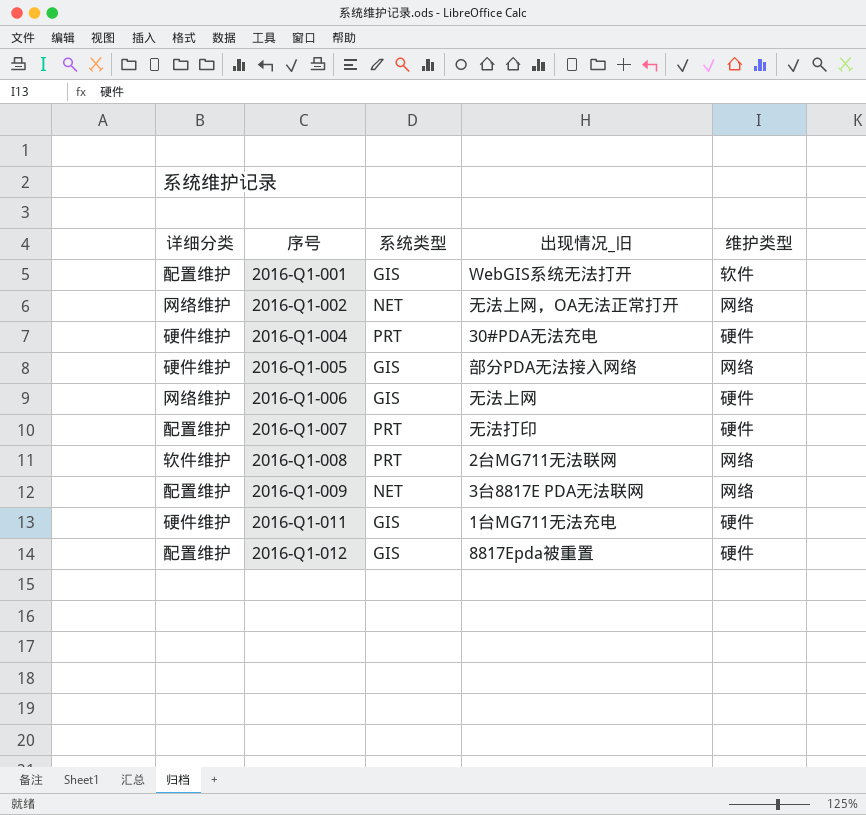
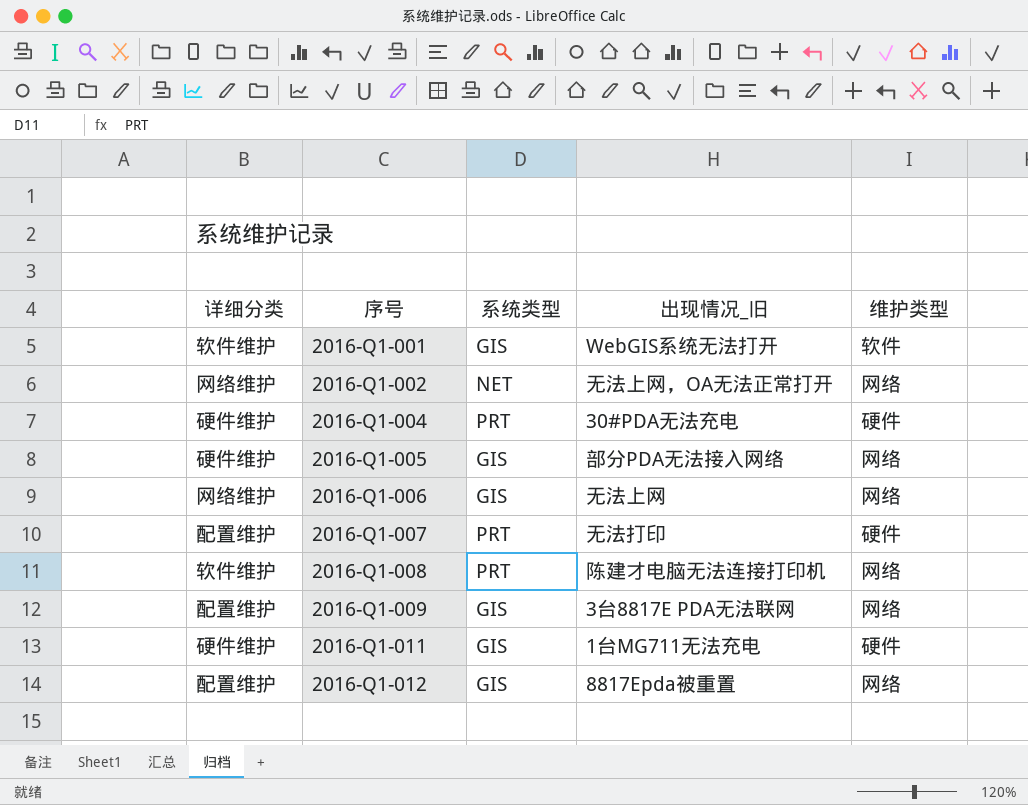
2016-Q1-001 | 详细分类: 配置维护 -> 软件维护
2016-Q1-006 | 维护类型: 硬件 -> 网络
2016-Q1-008 | 出现情况_旧: 2台MG711无法联网 -> 陈建才电脑无法连接打印机
2016-Q1-009 | 系统类型: NET -> GIS
2016-Q1-012 | 维护类型: 硬件 -> 网络

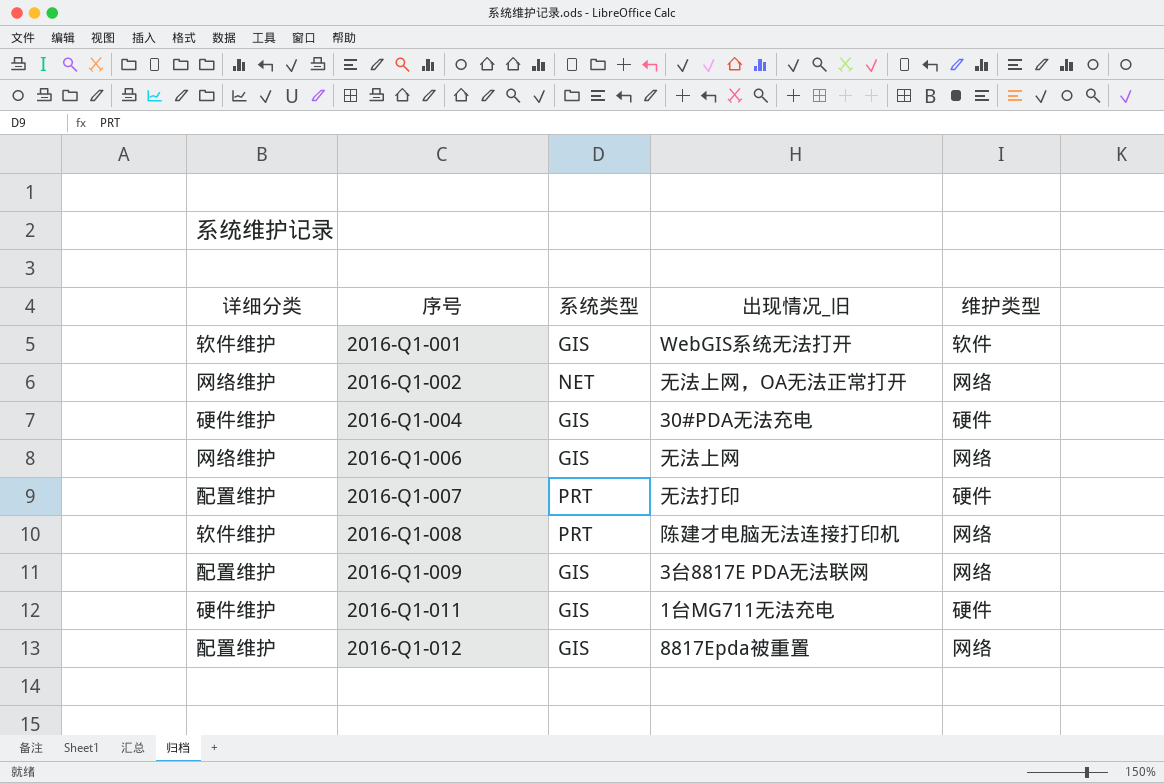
row 2016-Q1-005: 硬件维护 | GIS | 部分PDA无法接入网络 | 网络 -> none
2016-Q1-004 | 系统类型: PRT -> GIS

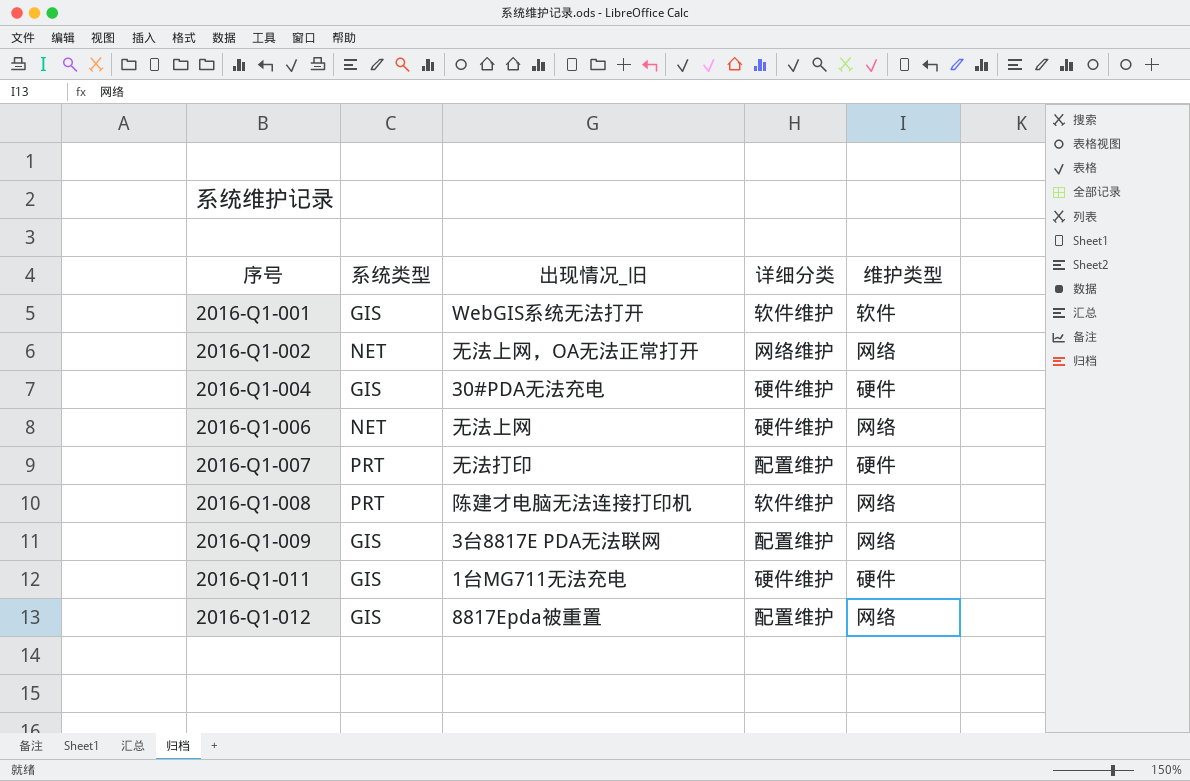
column 详细分类 | position: 1 -> 4
2016-Q1-006 | 系统类型: GIS -> NET
2016-Q1-006 | 详细分类: 网络维护 -> 硬件维护

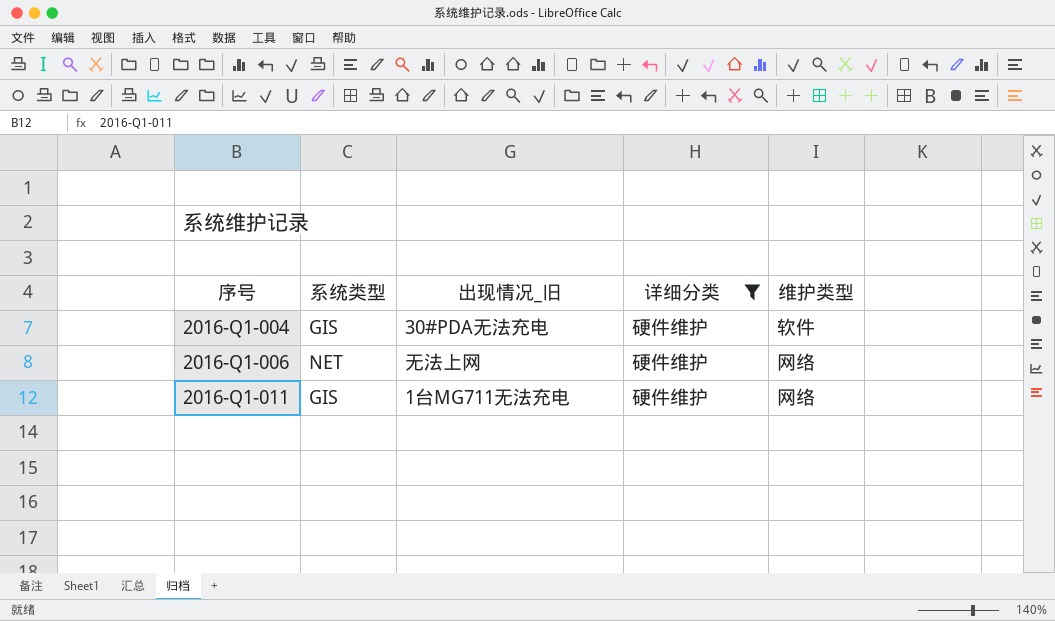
filter: none -> 详细分类 = 硬件维护
2016-Q1-004 | 维护类型: 硬件 -> 软件
2016-Q1-011 | 维护类型: 硬件 -> 网络

